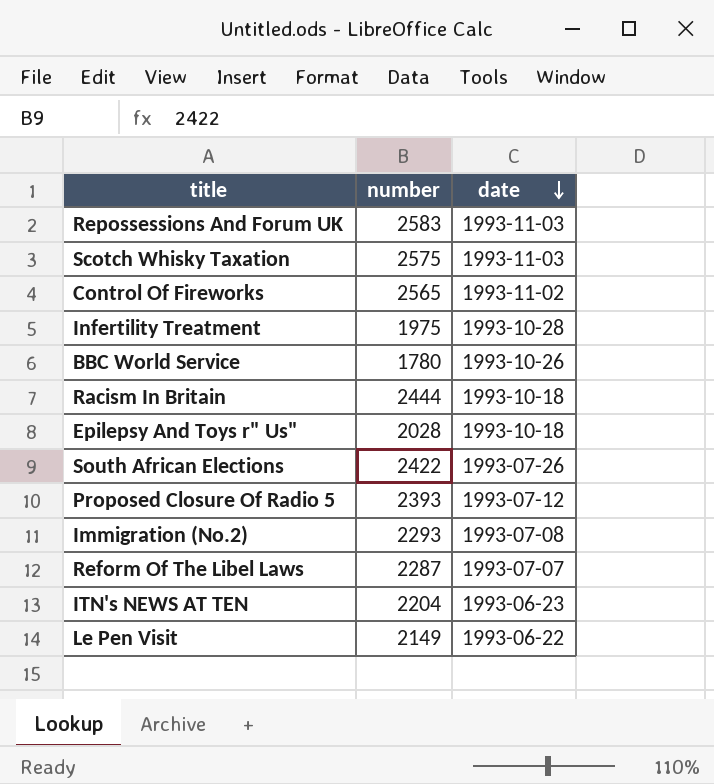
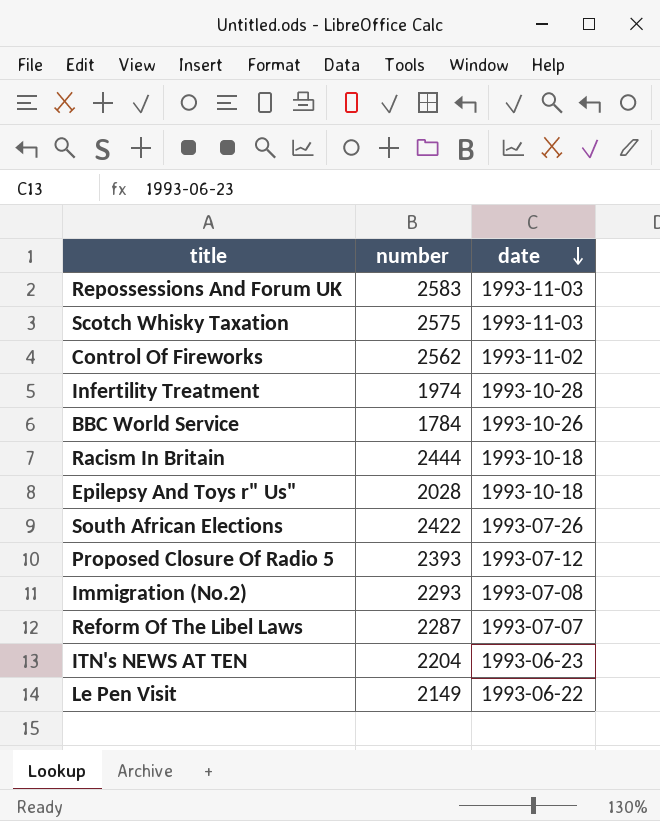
Control Of Fireworks | number: 2565 -> 2562
Infertility Treatment | number: 1975 -> 1974
BBC World Service | number: 1780 -> 1784

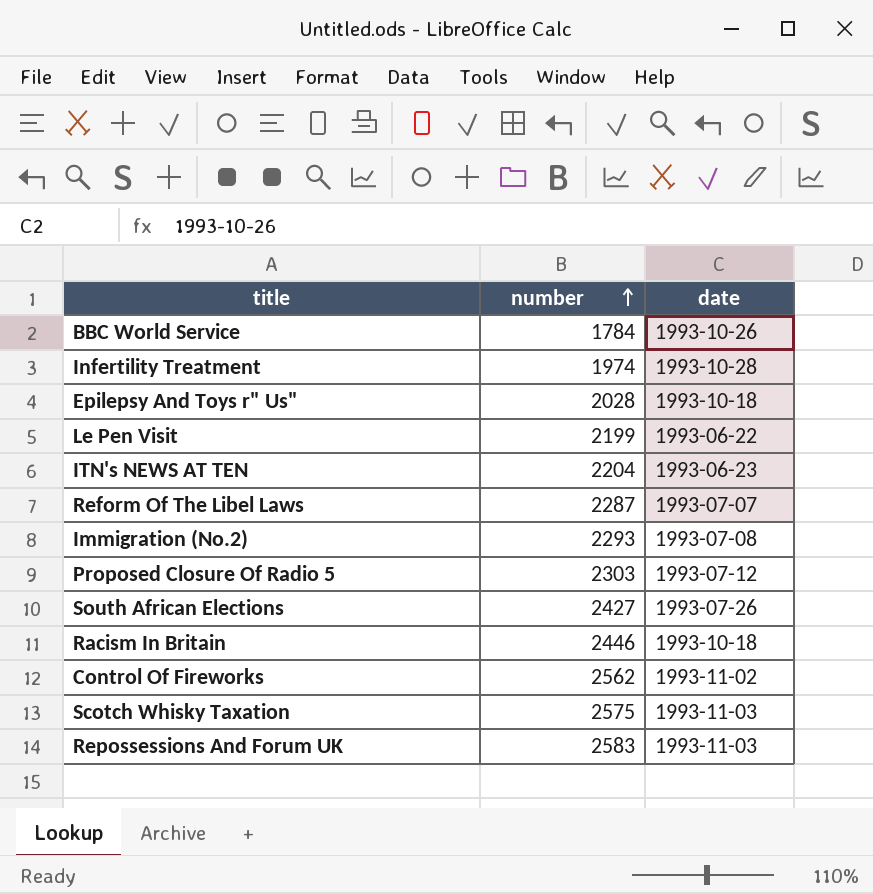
row order: date descending -> number ascending
Le Pen Visit | number: 2149 -> 2199
Proposed Closure Of Radio 5 | number: 2393 -> 2303
South African Elections | number: 2422 -> 2427
Racism In Britain | number: 2444 -> 2446

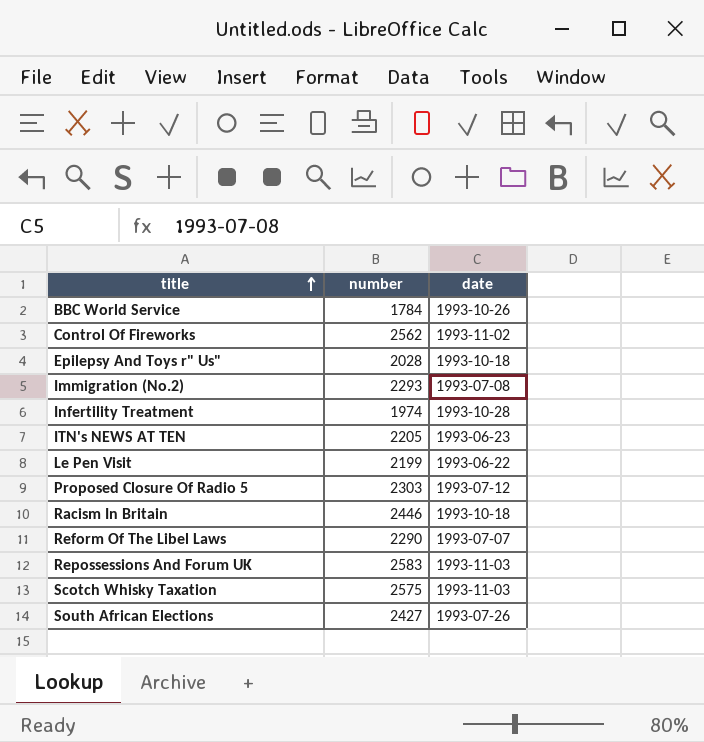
row order: number ascending -> title ascending
ITN's NEWS AT TEN | number: 2204 -> 2205
Reform Of The Libel Laws | number: 2287 -> 2290

